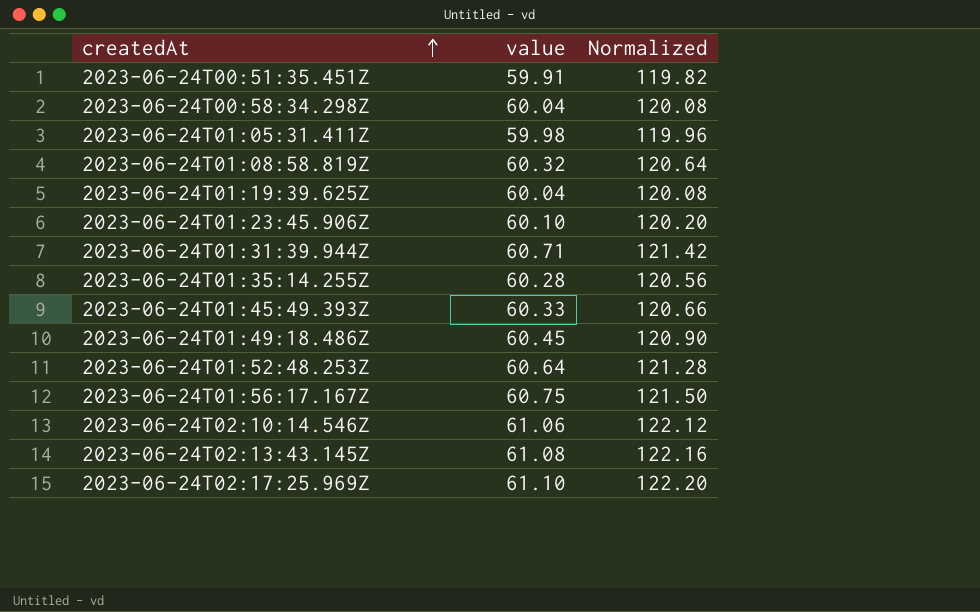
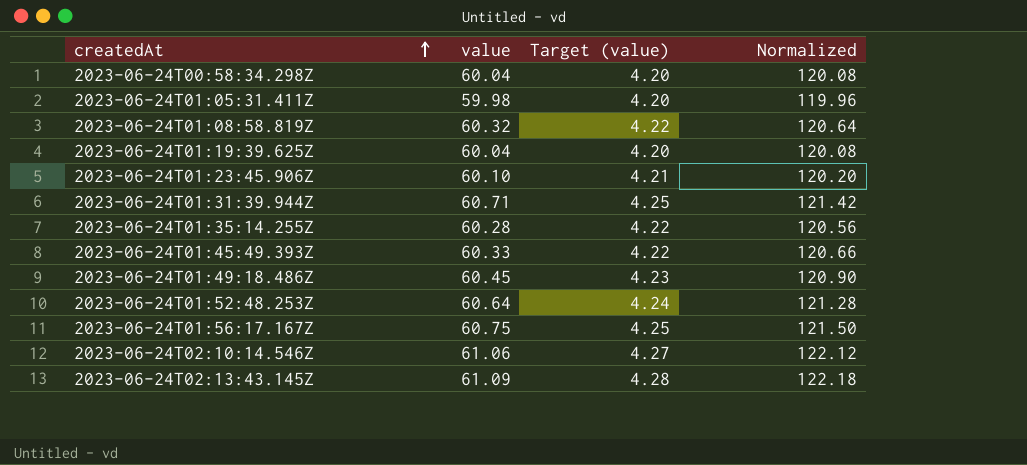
column Target (value) | formula: none -> [value] * 0.07
row 2023-06-24T00:51:35.451Z: 59.91 | 119.82 -> none
row 2023-06-24T02:17:25.969Z: 61.10 | 122.20 -> none
2023-06-24T02:13:43.145Z | value: 61.08 -> 61.09
2023-06-24T02:13:43.145Z | Normalized: 122.16 -> 122.18

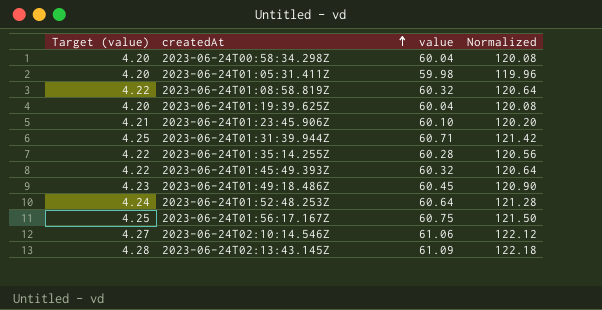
column Target (value) | position: 3 -> 1
2023-06-24T01:45:49.393Z | value: 60.33 -> 60.32
2023-06-24T01:45:49.393Z | Normalized: 120.66 -> 120.64

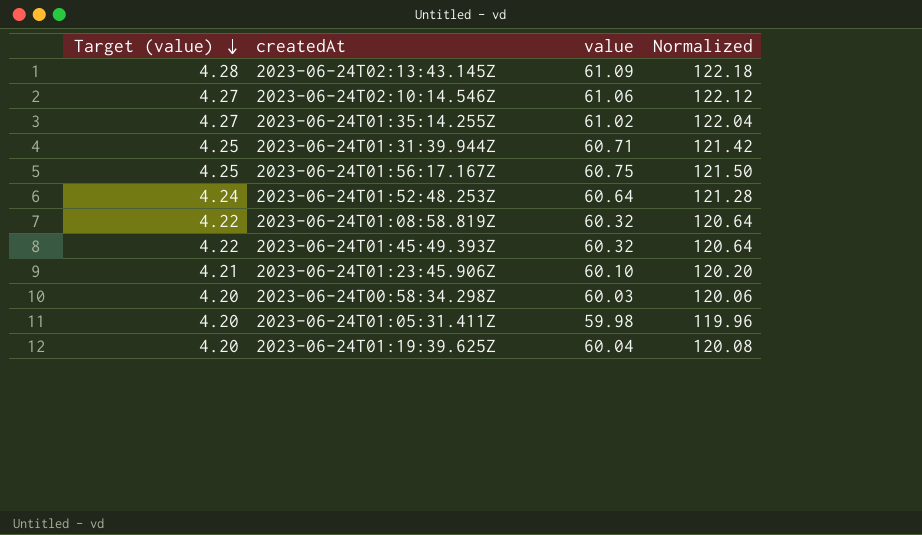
row order: createdAt ascending -> Target (value) descending
row 2023-06-24T01:49:18.486Z: 4.23 | 60.45 | 120.90 -> none
2023-06-24T01:35:14.255Z | Target (value): 4.22 -> 4.27
2023-06-24T01:35:14.255Z | value: 60.28 -> 61.02
2023-06-24T01:35:14.255Z | Normalized: 120.56 -> 122.04
2023-06-24T00:58:34.298Z | value: 60.04 -> 60.03
2023-06-24T00:58:34.298Z | Normalized: 120.08 -> 120.06

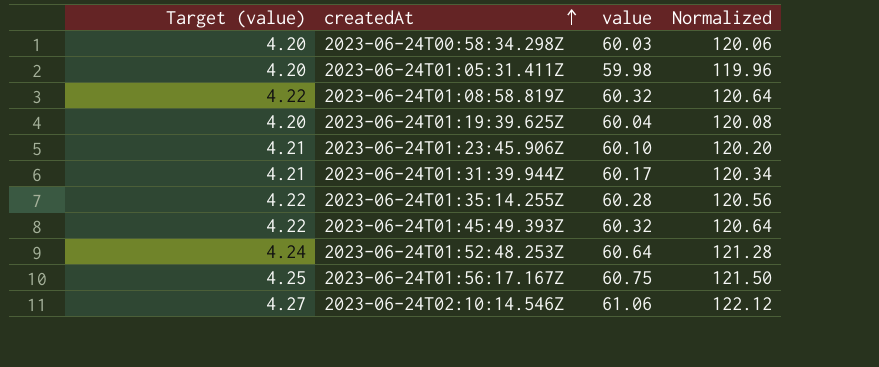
row order: Target (value) descending -> createdAt ascending
row 2023-06-24T02:13:43.145Z: 4.28 | 61.09 | 122.18 -> none
2023-06-24T01:31:39.944Z | Target (value): 4.25 -> 4.21
2023-06-24T01:31:39.944Z | value: 60.71 -> 60.17
2023-06-24T01:31:39.944Z | Normalized: 121.42 -> 120.34
2023-06-24T01:35:14.255Z | Target (value): 4.27 -> 4.22
2023-06-24T01:35:14.255Z | value: 61.02 -> 60.28
2023-06-24T01:35:14.255Z | Normalized: 122.04 -> 120.56

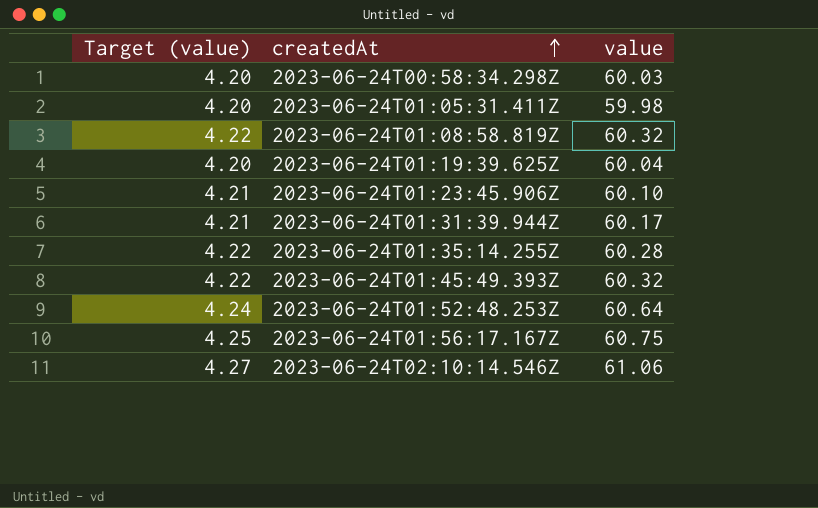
column Normalized | formula: [value] * 2 -> none

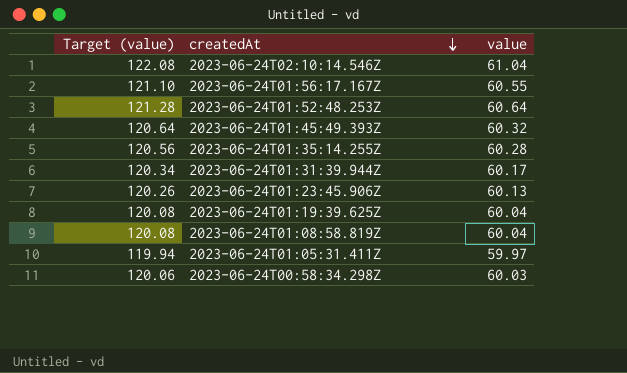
row order: createdAt ascending -> createdAt descending
column Target (value) | formula: [value] * 0.07 -> [value] * 2
2023-06-24T02:10:14.546Z | value: 61.06 -> 61.04
2023-06-24T01:56:17.167Z | value: 60.75 -> 60.55
2023-06-24T01:23:45.906Z | value: 60.10 -> 60.13
2023-06-24T01:08:58.819Z | value: 60.32 -> 60.04
2023-06-24T01:05:31.411Z | value: 59.98 -> 59.97

